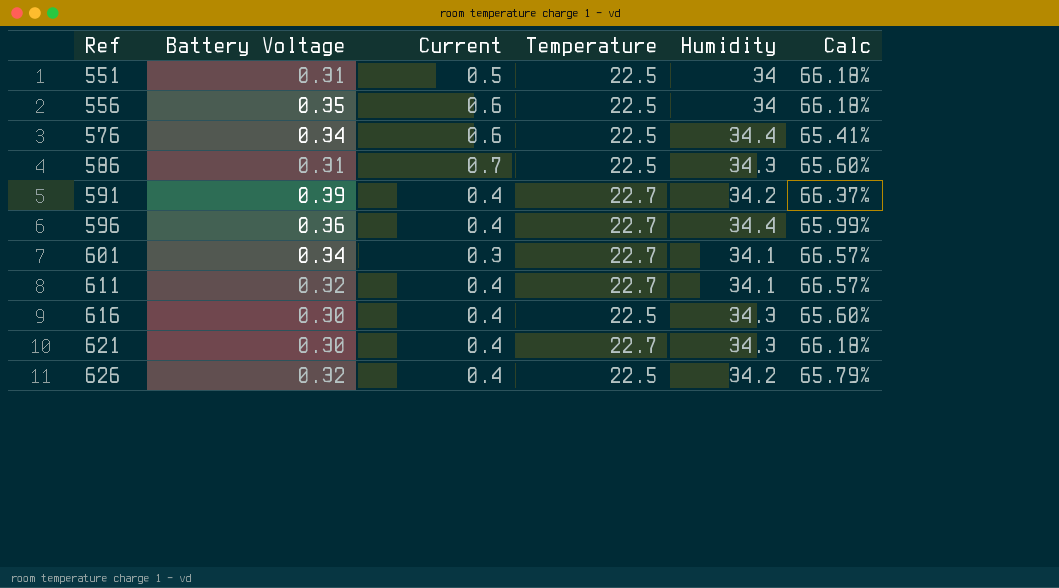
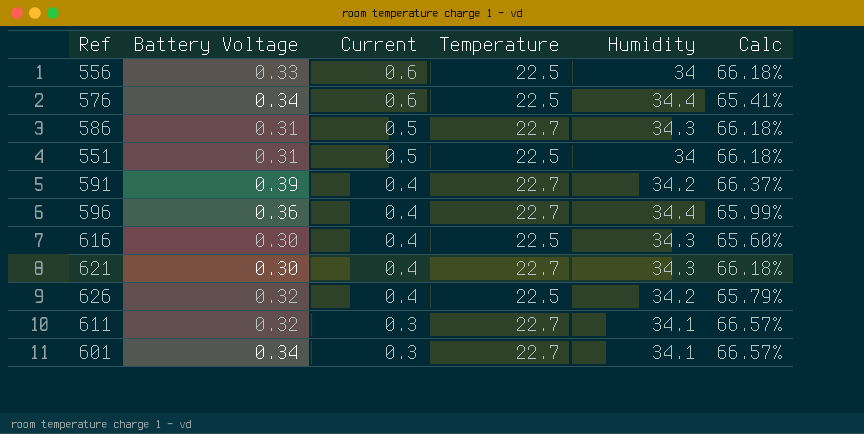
row order: Ref ascending -> Current descending
556 | Battery Voltage: 0.35 -> 0.33
586 | Current: 0.7 -> 0.5
586 | Temperature: 22.5 -> 22.7
586 | Calc: 65.60% -> 66.18%
611 | Current: 0.4 -> 0.3

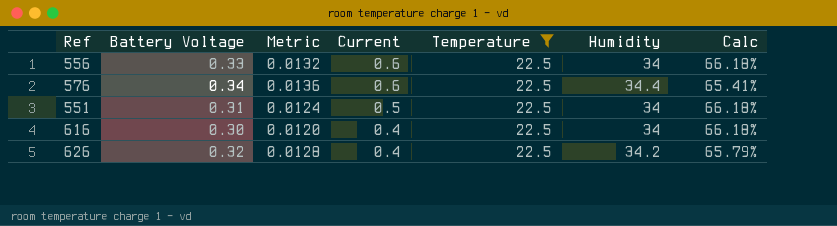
filter: none -> Temperature = 22.5
column Metric | formula: none -> [Battery Voltage] * 0.04
616 | Humidity: 34.3 -> 34
616 | Calc: 65.60% -> 66.18%

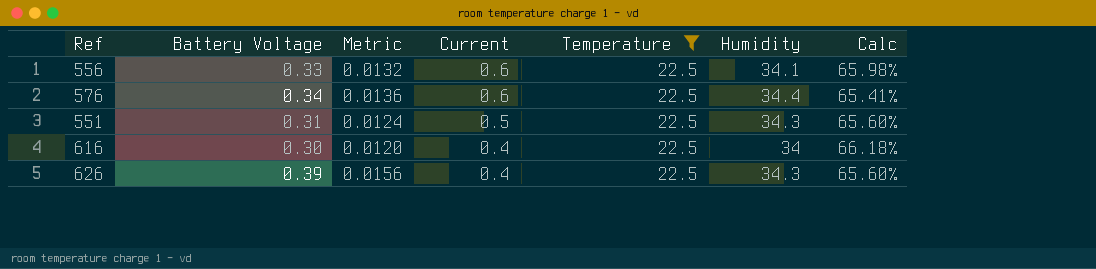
556 | Humidity: 34 -> 34.1
556 | Calc: 66.18% -> 65.98%
551 | Humidity: 34 -> 34.3
551 | Calc: 66.18% -> 65.60%
626 | Battery Voltage: 0.32 -> 0.39
626 | Metric: 0.0128 -> 0.0156
626 | Humidity: 34.2 -> 34.3
626 | Calc: 65.79% -> 65.60%

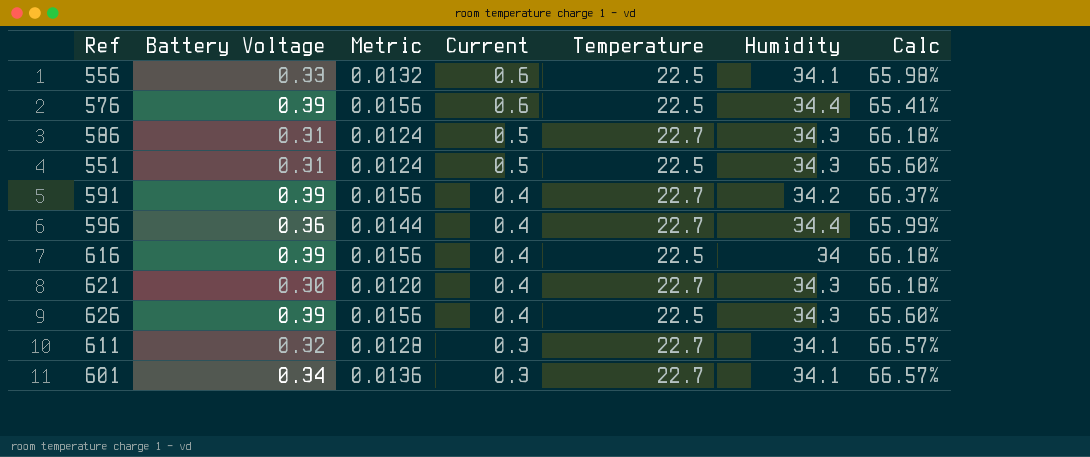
filter: Temperature = 22.5 -> none
576 | Battery Voltage: 0.34 -> 0.39
576 | Metric: 0.0136 -> 0.0156
616 | Battery Voltage: 0.30 -> 0.39
616 | Metric: 0.0120 -> 0.0156

